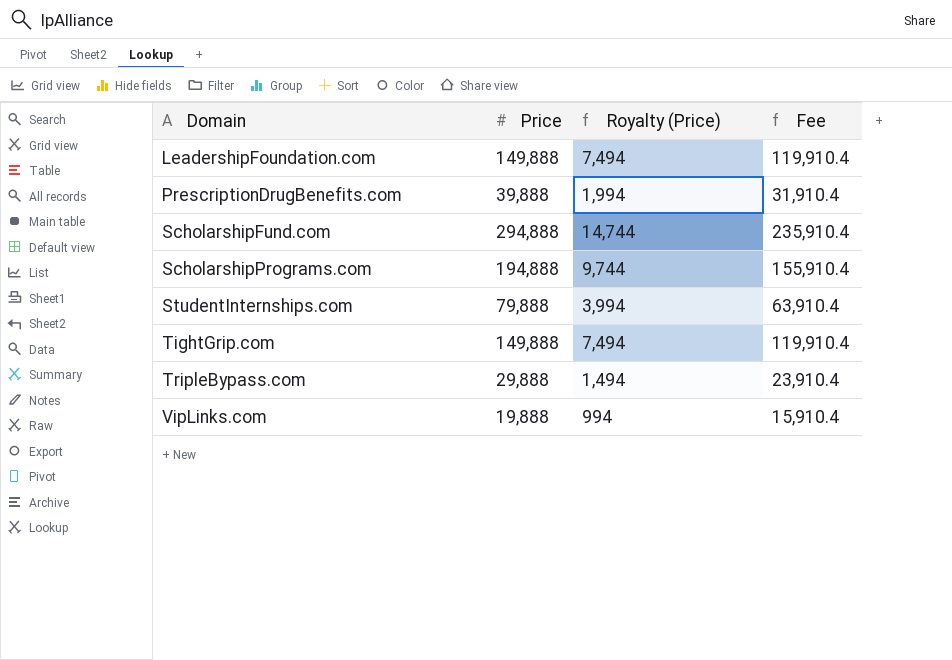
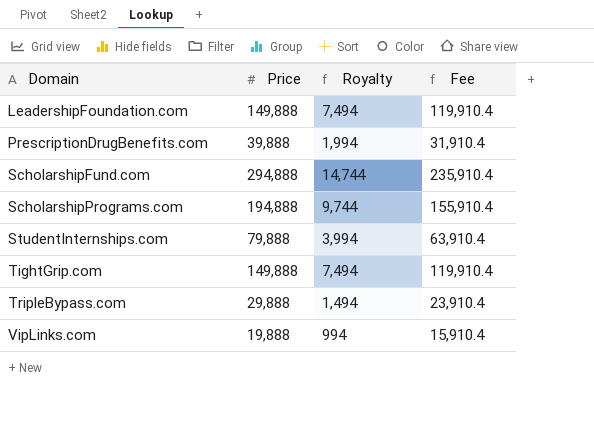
column name: Royalty (Price) -> Royalty

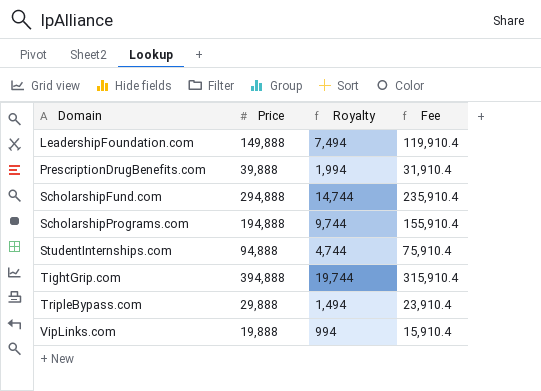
StudentInternships.com | Price: 79,888 -> 94,888
StudentInternships.com | Royalty: 3,994 -> 4,744
StudentInternships.com | Fee: 63,910.4 -> 75,910.4
TightGrip.com | Price: 149,888 -> 394,888
TightGrip.com | Royalty: 7,494 -> 19,744
TightGrip.com | Fee: 119,910.4 -> 315,910.4

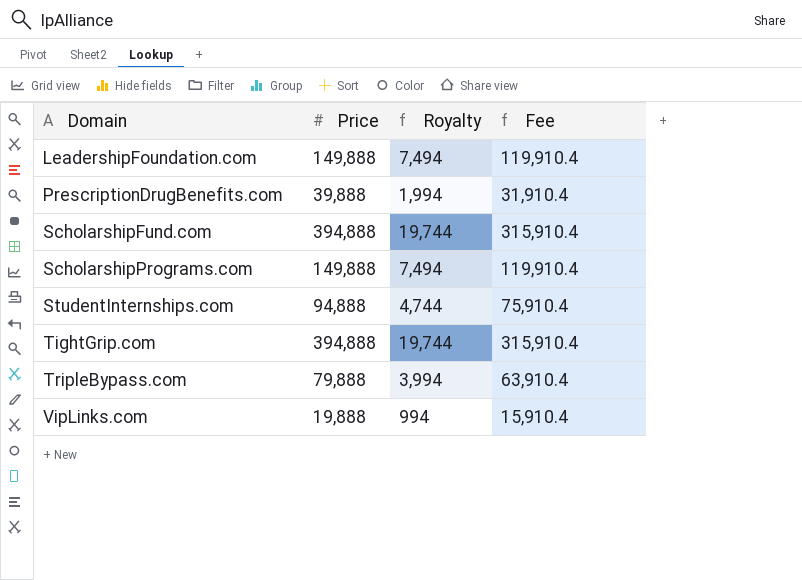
ScholarshipFund.com | Price: 294,888 -> 394,888
ScholarshipFund.com | Royalty: 14,744 -> 19,744
ScholarshipFund.com | Fee: 235,910.4 -> 315,910.4
ScholarshipPrograms.com | Price: 194,888 -> 149,888
ScholarshipPrograms.com | Royalty: 9,744 -> 7,494
ScholarshipPrograms.com | Fee: 155,910.4 -> 119,910.4
TripleBypass.com | Price: 29,888 -> 79,888
TripleBypass.com | Royalty: 1,494 -> 3,994
TripleBypass.com | Fee: 23,910.4 -> 63,910.4

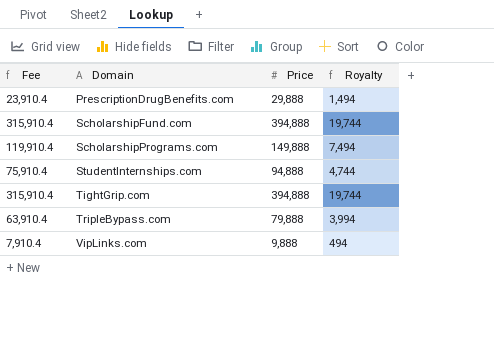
column Fee | position: 4 -> 1
row LeadershipFoundation.com: 149,888 | 7,494 | 119,910.4 -> none
PrescriptionDrugBenefits.com | Fee: 31,910.4 -> 23,910.4
PrescriptionDrugBenefits.com | Price: 39,888 -> 29,888
PrescriptionDrugBenefits.com | Royalty: 1,994 -> 1,494
VipLinks.com | Fee: 15,910.4 -> 7,910.4
VipLinks.com | Price: 19,888 -> 9,888
VipLinks.com | Royalty: 994 -> 494

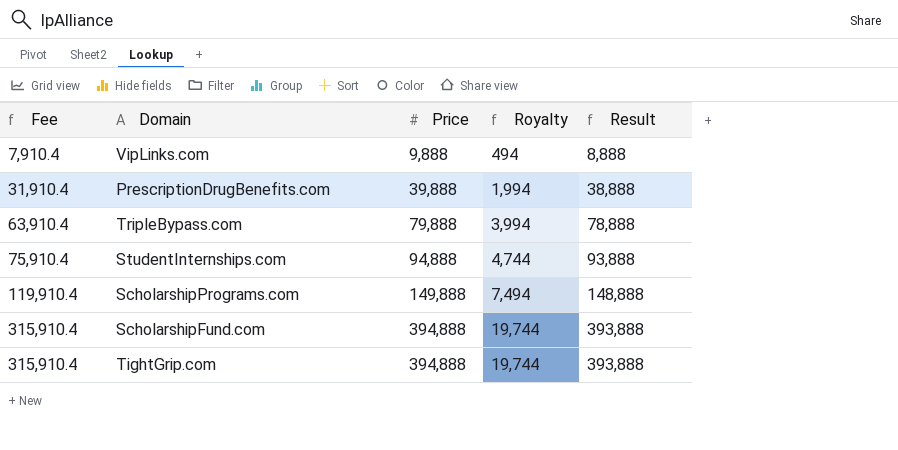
row order: Domain ascending -> Fee ascending
column Result | formula: none -> [Price] - 1000
PrescriptionDrugBenefits.com | Fee: 23,910.4 -> 31,910.4
PrescriptionDrugBenefits.com | Price: 29,888 -> 39,888
PrescriptionDrugBenefits.com | Royalty: 1,494 -> 1,994

